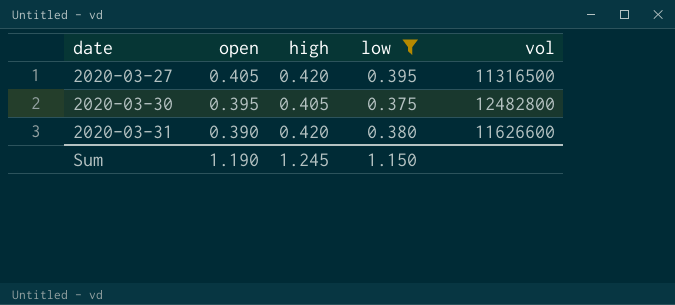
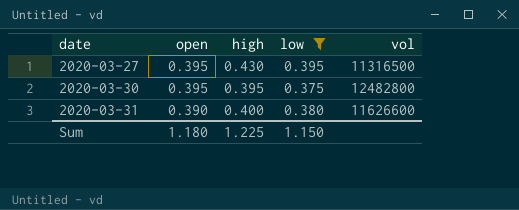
2020-03-27 | open: 0.405 -> 0.395
2020-03-27 | high: 0.420 -> 0.430
2020-03-30 | high: 0.405 -> 0.395
2020-03-31 | high: 0.420 -> 0.400
Sum | open: 1.190 -> 1.180
Sum | high: 1.245 -> 1.225

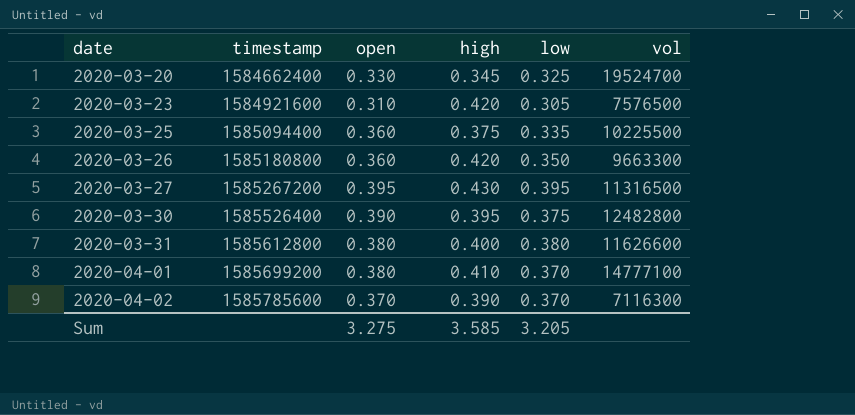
filter: low >= 0.375 -> none
column timestamp | position: none -> 2
2020-03-30 | open: 0.395 -> 0.390
2020-03-31 | open: 0.390 -> 0.380
Sum | open: 1.180 -> 3.275
Sum | high: 1.225 -> 3.585
Sum | low: 1.150 -> 3.205

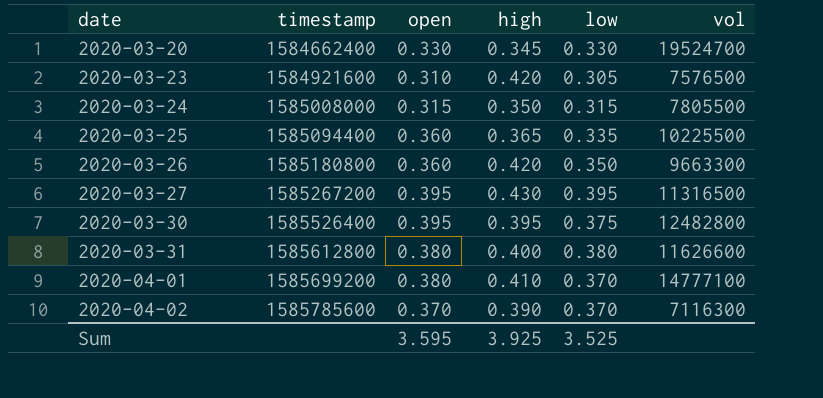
2020-03-20 | low: 0.325 -> 0.330
row 2020-03-24: none -> 1585008000 | 0.315 | 0.350 | 0.315 | 7805500
2020-03-25 | high: 0.375 -> 0.365
2020-03-30 | open: 0.390 -> 0.395
Sum | open: 3.275 -> 3.595
Sum | high: 3.585 -> 3.925
Sum | low: 3.205 -> 3.525

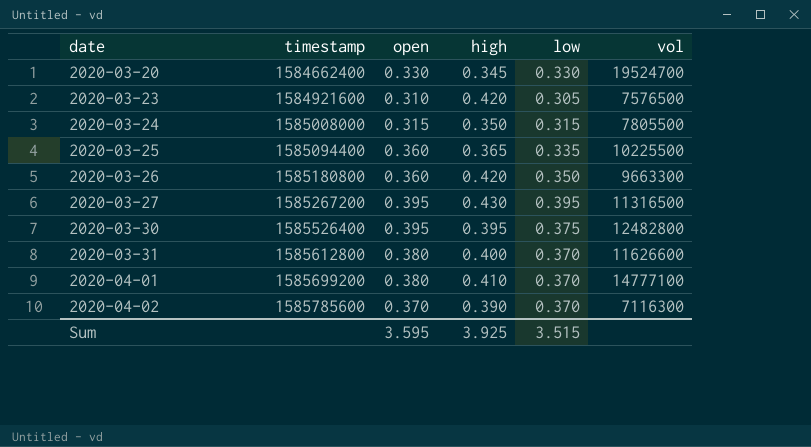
2020-03-31 | low: 0.380 -> 0.370
Sum | low: 3.525 -> 3.515

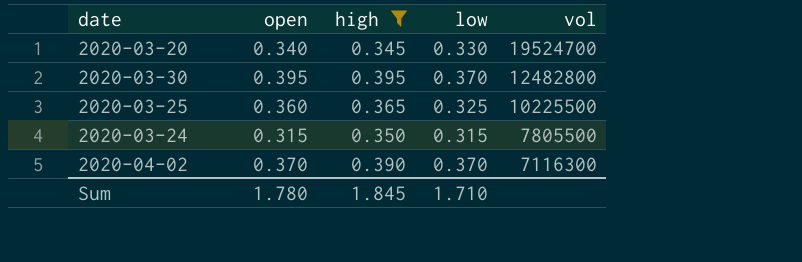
filter: none -> high <= 0.395
row order: date ascending -> vol descending
column timestamp | position: 2 -> none
2020-03-20 | open: 0.330 -> 0.340
2020-03-30 | low: 0.375 -> 0.370
2020-03-25 | low: 0.335 -> 0.325
Sum | open: 3.595 -> 1.780
Sum | high: 3.925 -> 1.845
Sum | low: 3.515 -> 1.710

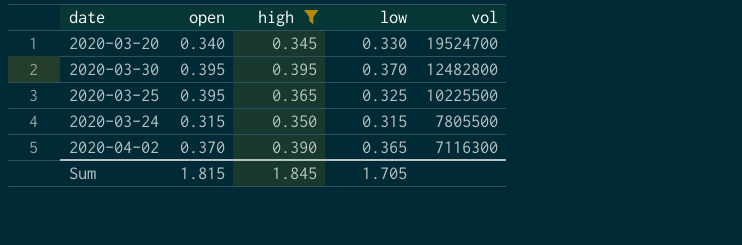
2020-03-25 | open: 0.360 -> 0.395
2020-04-02 | low: 0.370 -> 0.365
Sum | open: 1.780 -> 1.815
Sum | low: 1.710 -> 1.705

